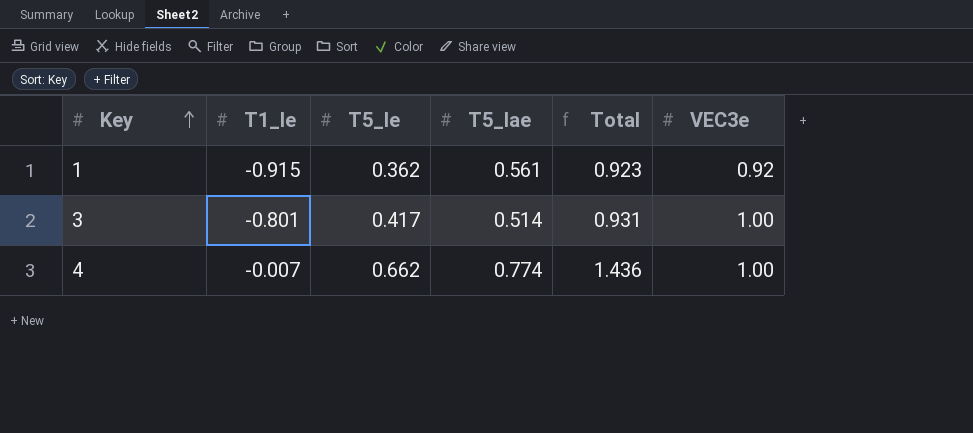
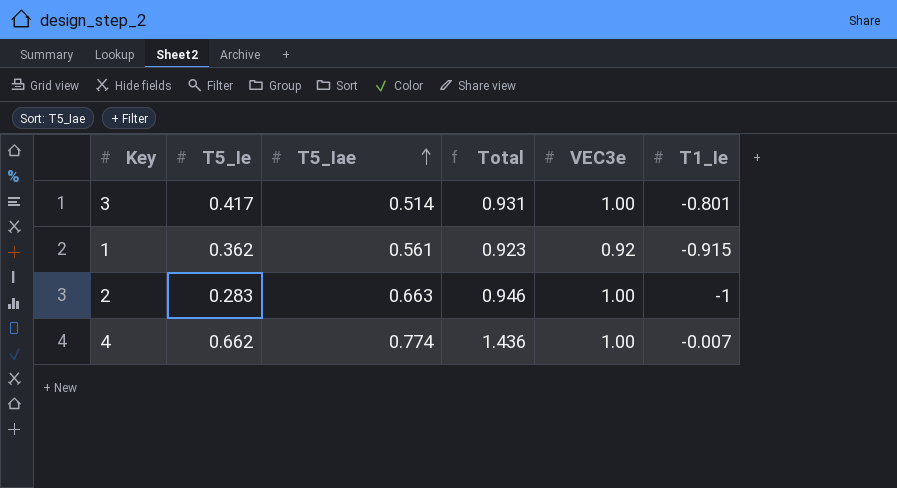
row order: Key ascending -> T5_Iae ascending
column T1_Ie | position: 2 -> 6
row 2: none -> 0.283 | 0.663 | 0.946 | 1.00 | -1

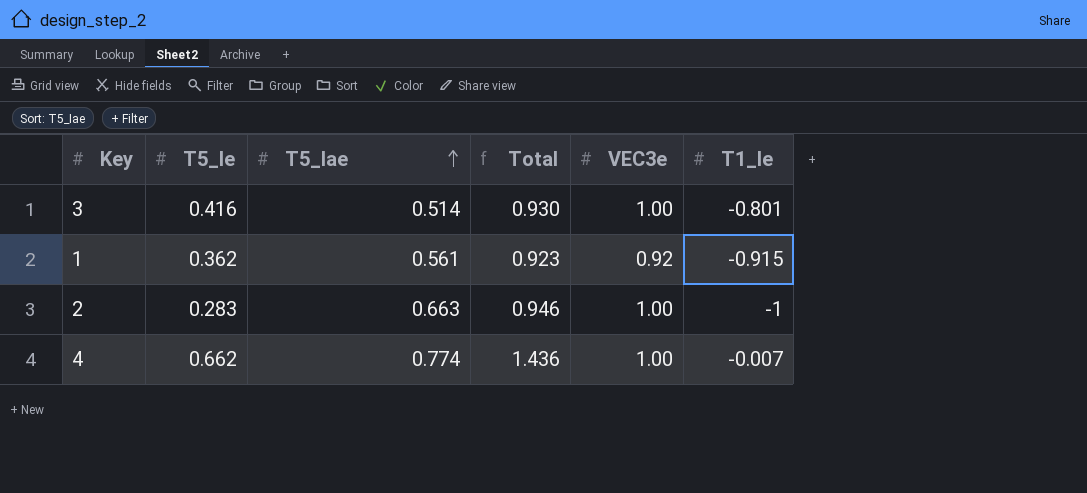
3 | T5_Ie: 0.417 -> 0.416
3 | Total: 0.931 -> 0.930

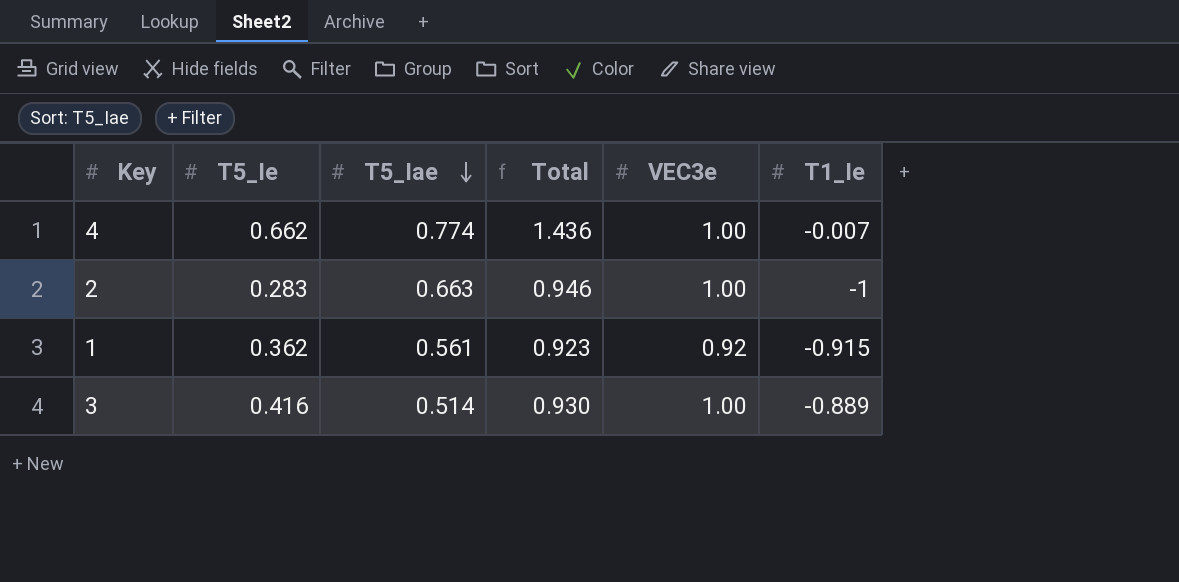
row order: T5_Iae ascending -> T5_Iae descending
3 | T1_Ie: -0.801 -> -0.889

